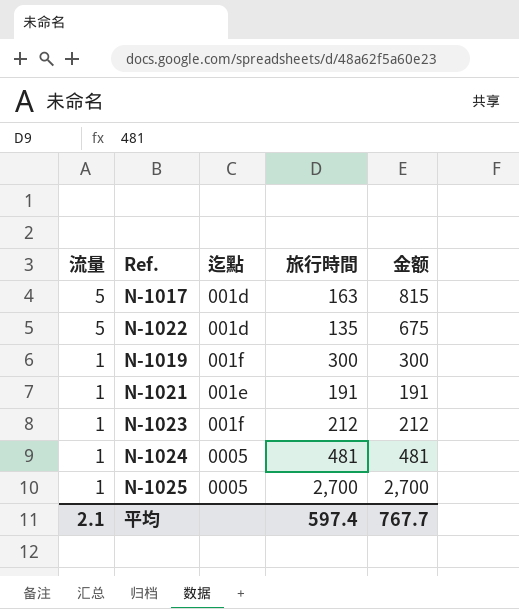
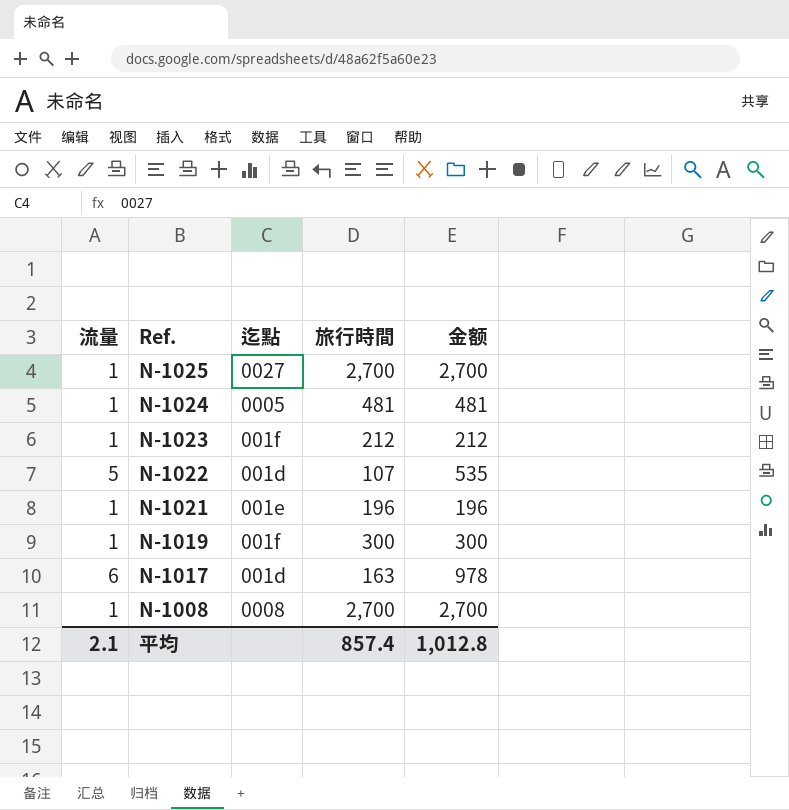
row order: 流量 descending -> Ref. descending
N-1025 | 迄點: 0005 -> 0027
N-1022 | 旅行時間: 135 -> 107
N-1022 | 金额: 675 -> 535
N-1021 | 旅行時間: 191 -> 196
N-1021 | 金额: 191 -> 196
N-1017 | 流量: 5 -> 6
N-1017 | 金额: 815 -> 978
row N-1008: none -> 1 | 0008 | 2,700 | 2,700
平均 | 旅行時間: 597.4 -> 857.4
平均 | 金额: 767.7 -> 1,012.8

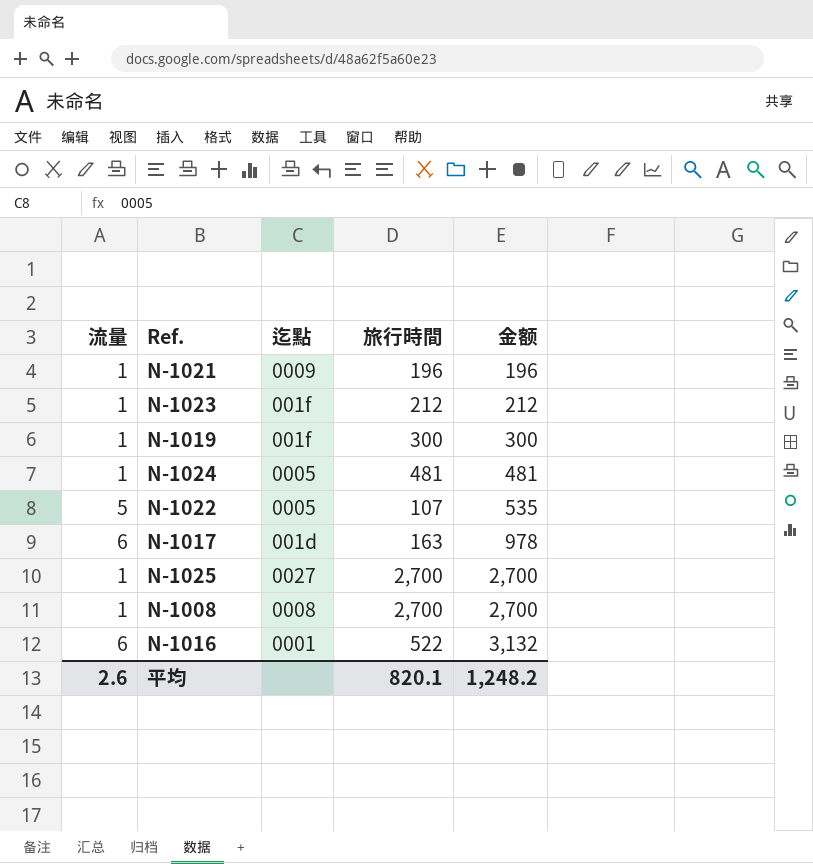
row order: Ref. descending -> 金额 ascending
N-1021 | 迄點: 001e -> 0009
N-1022 | 迄點: 001d -> 0005
row N-1016: none -> 6 | 0001 | 522 | 3,132
平均 | 流量: 2.1 -> 2.6
平均 | 旅行時間: 857.4 -> 820.1
平均 | 金额: 1,012.8 -> 1,248.2

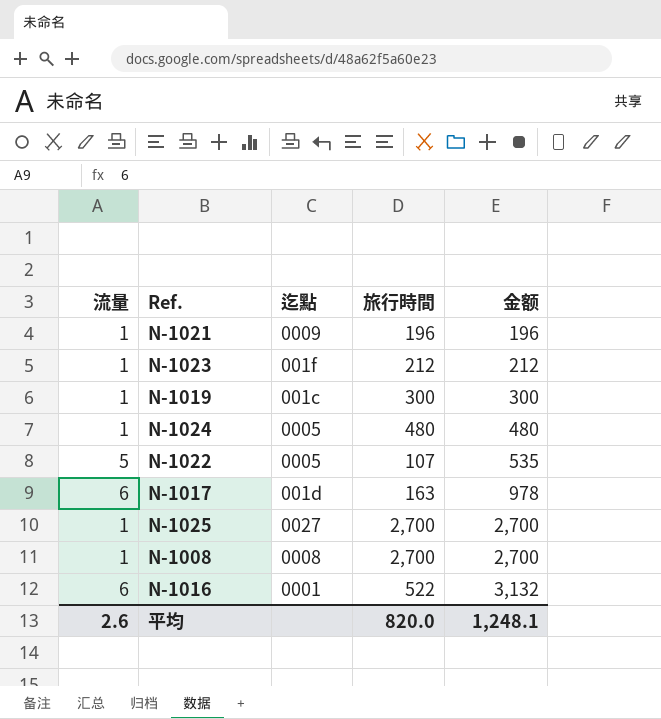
N-1019 | 迄點: 001f -> 001c
N-1024 | 旅行時間: 481 -> 480
N-1024 | 金额: 481 -> 480
平均 | 旅行時間: 820.1 -> 820.0
平均 | 金额: 1,248.2 -> 1,248.1

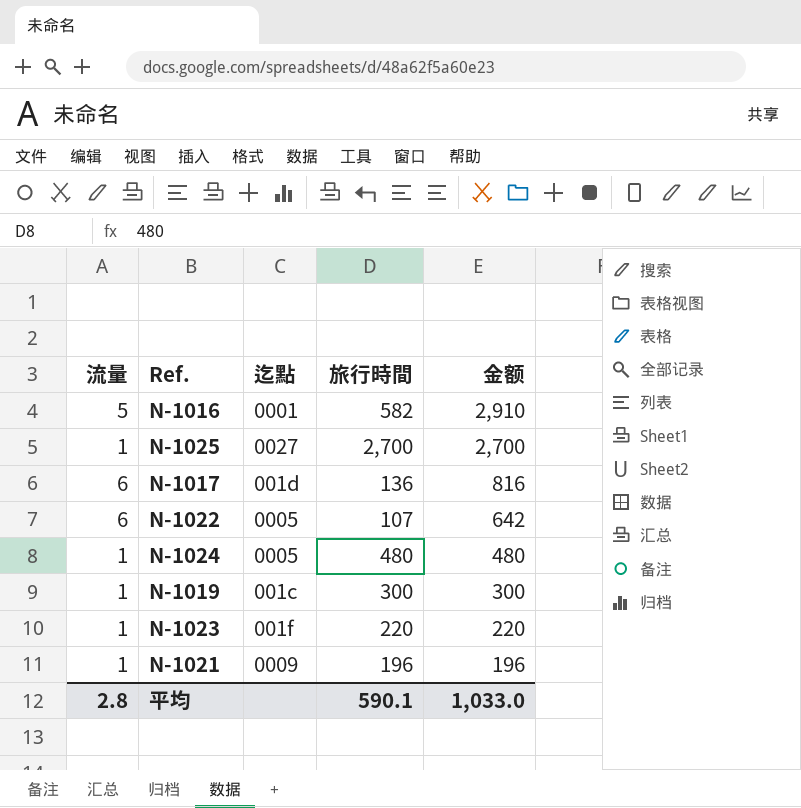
row order: 金额 ascending -> 金额 descending
row N-1008: 1 | 0008 | 2,700 | 2,700 -> none
N-1016 | 流量: 6 -> 5
N-1016 | 旅行時間: 522 -> 582
N-1016 | 金额: 3,132 -> 2,910
N-1017 | 旅行時間: 163 -> 136
N-1017 | 金额: 978 -> 816
N-1022 | 流量: 5 -> 6
N-1022 | 金额: 535 -> 642
N-1023 | 旅行時間: 212 -> 220
N-1023 | 金额: 212 -> 220
平均 | 流量: 2.6 -> 2.8
平均 | 旅行時間: 820.0 -> 590.1
平均 | 金额: 1,248.1 -> 1,033.0

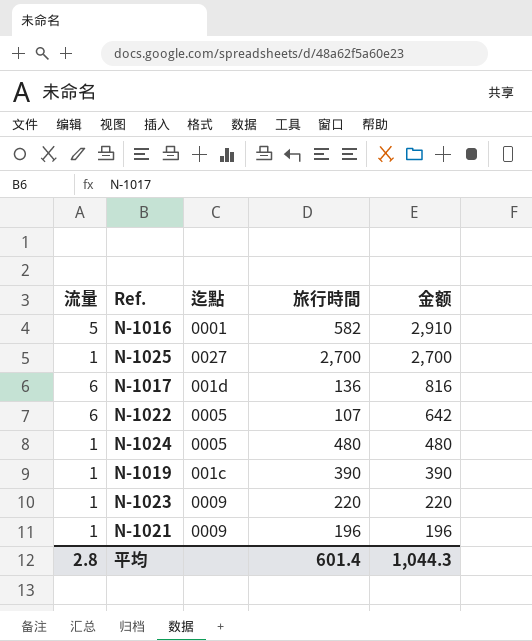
N-1019 | 旅行時間: 300 -> 390
N-1019 | 金额: 300 -> 390
N-1023 | 迄點: 001f -> 0009
平均 | 旅行時間: 590.1 -> 601.4
平均 | 金额: 1,033.0 -> 1,044.3

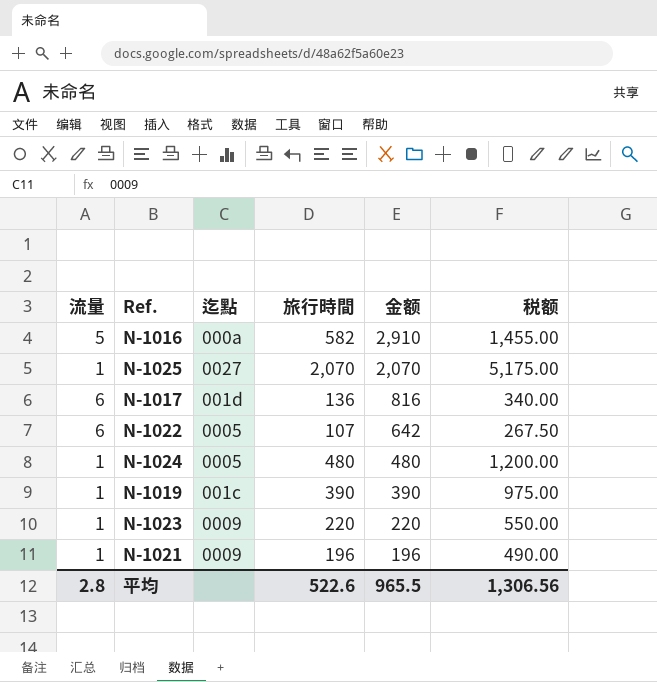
column 税额 | formula: none -> [旅行時間] * 2.5
N-1016 | 迄點: 0001 -> 000a
N-1025 | 旅行時間: 2,700 -> 2,070
N-1025 | 金额: 2,700 -> 2,070
平均 | 旅行時間: 601.4 -> 522.6
平均 | 金额: 1,044.3 -> 965.5

